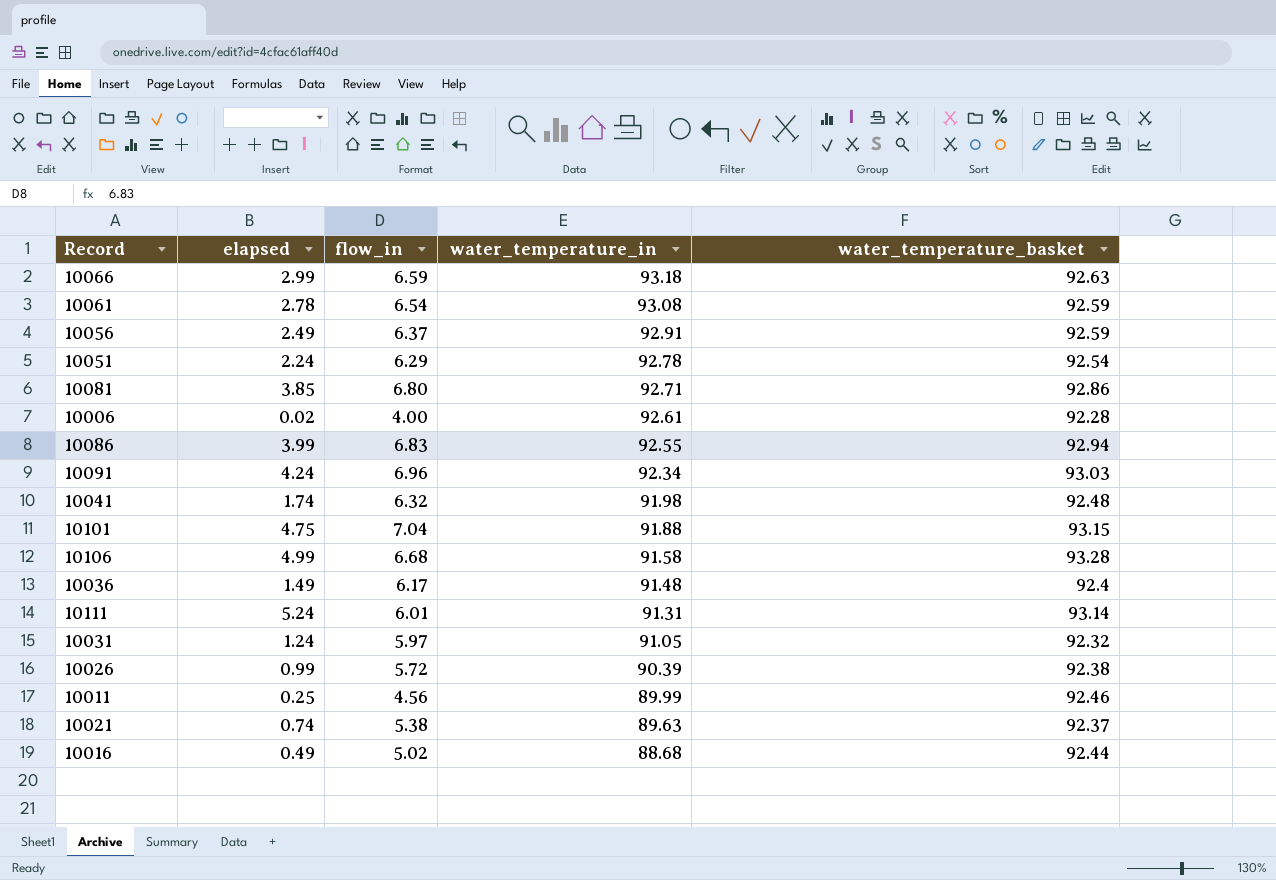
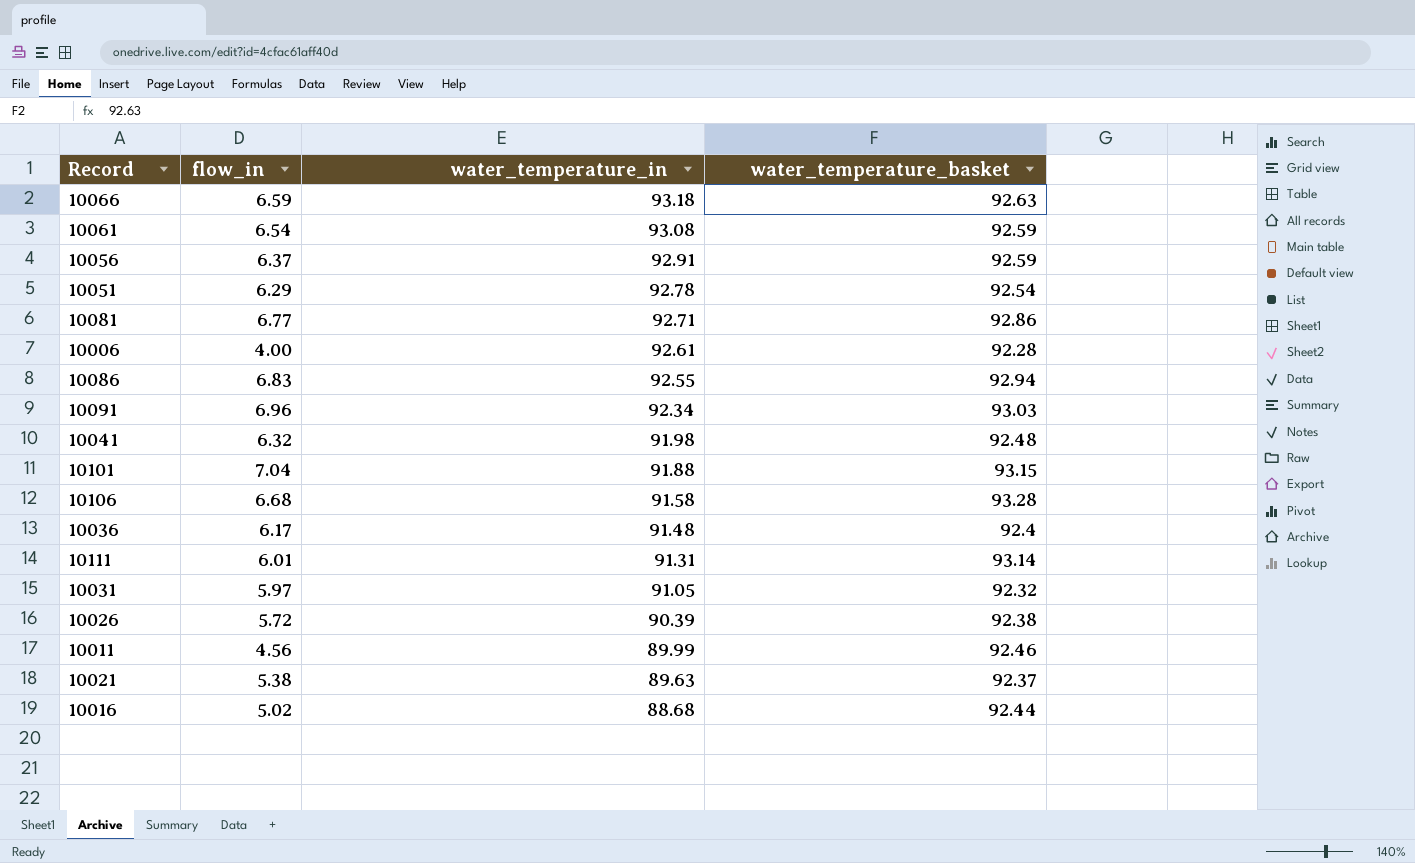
column elapsed | position: 2 -> none
10081 | flow_in: 6.80 -> 6.77

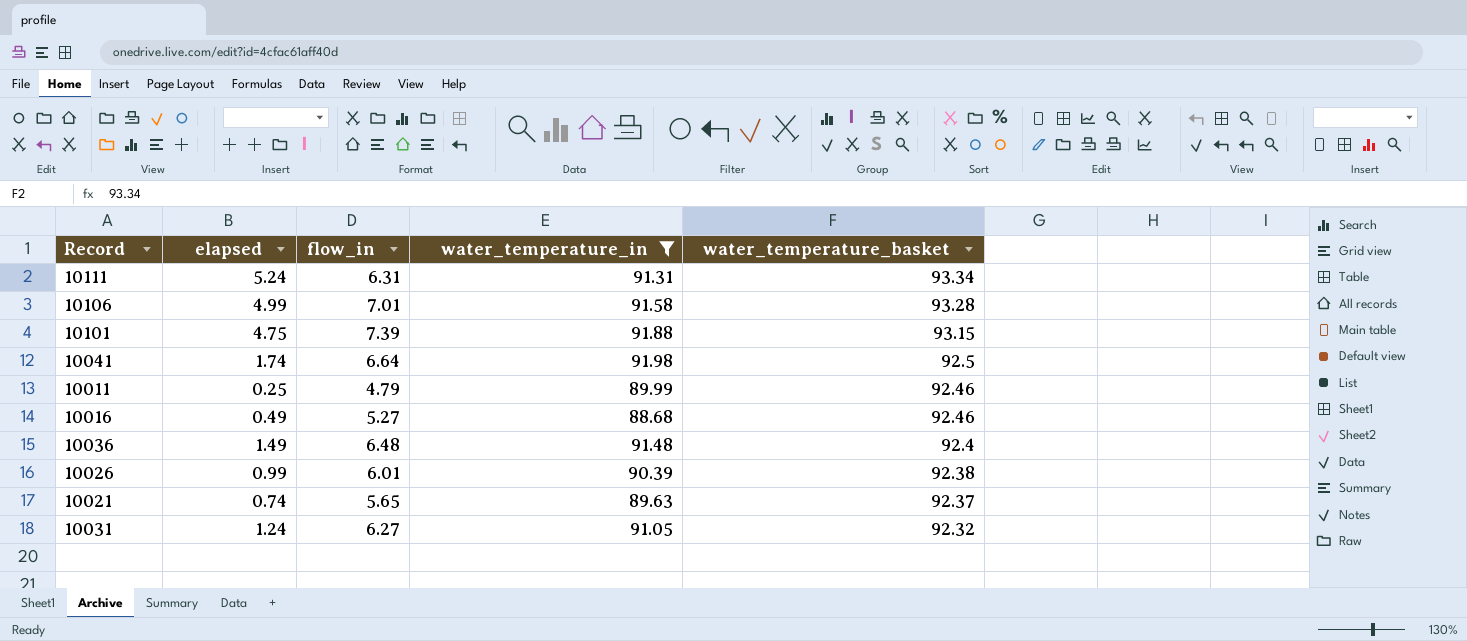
filter: none -> water_temperature_in <= 91.98
row order: water_temperature_in descending -> water_temperature_basket descending
column elapsed | position: none -> 2
10111 | flow_in: 6.01 -> 6.31
10111 | water_temperature_basket: 93.14 -> 93.34
10106 | flow_in: 6.68 -> 7.01
10101 | flow_in: 7.04 -> 7.39
10041 | flow_in: 6.32 -> 6.64
10041 | water_temperature_basket: 92.48 -> 92.5
10011 | flow_in: 4.56 -> 4.79
10016 | flow_in: 5.02 -> 5.27
10016 | water_temperature_basket: 92.44 -> 92.46
10036 | flow_in: 6.17 -> 6.48
10026 | flow_in: 5.72 -> 6.01
10021 | flow_in: 5.38 -> 5.65
10031 | flow_in: 5.97 -> 6.27

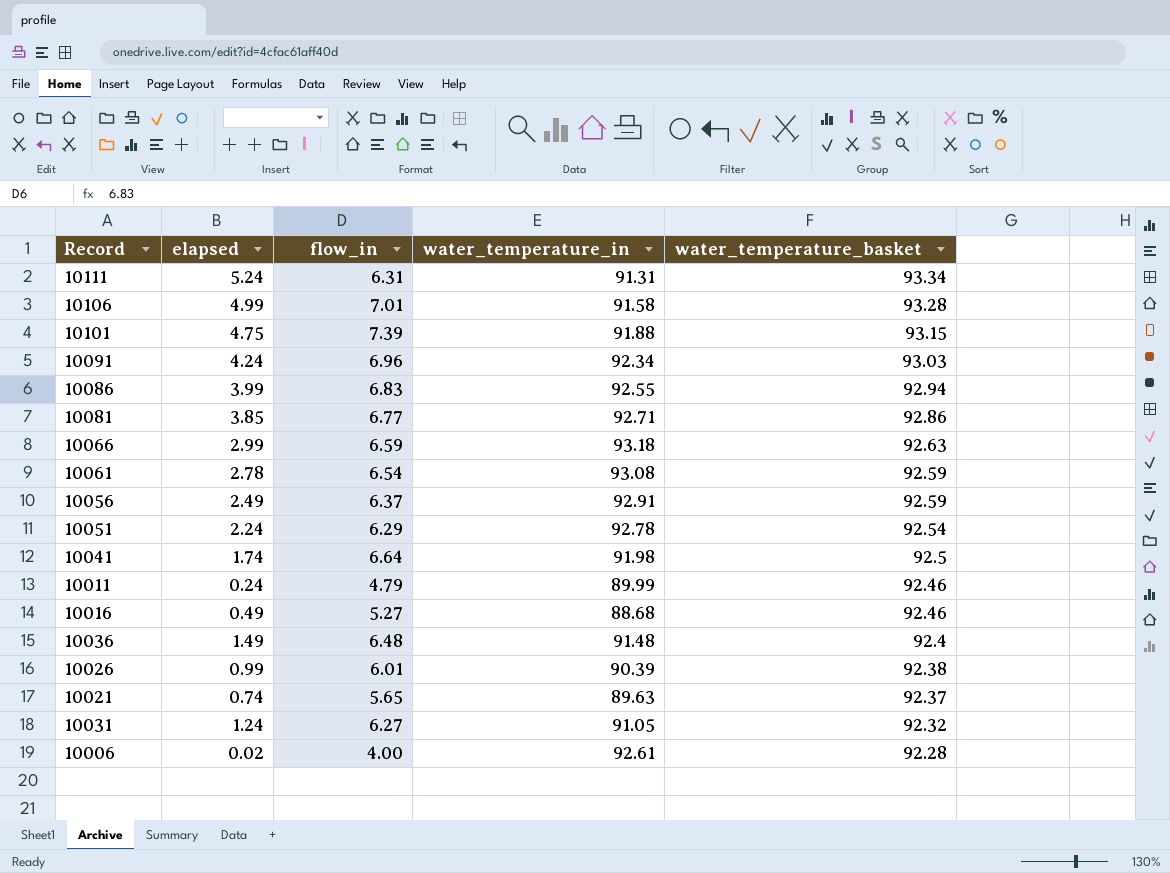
filter: water_temperature_in <= 91.98 -> none
10011 | elapsed: 0.25 -> 0.24

